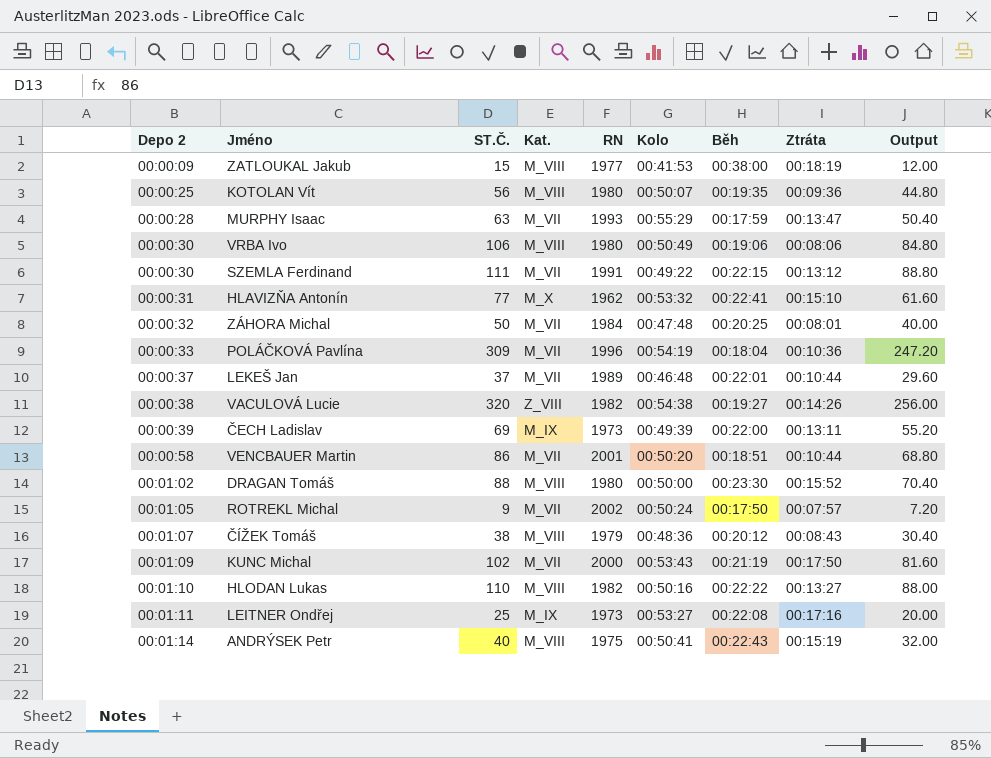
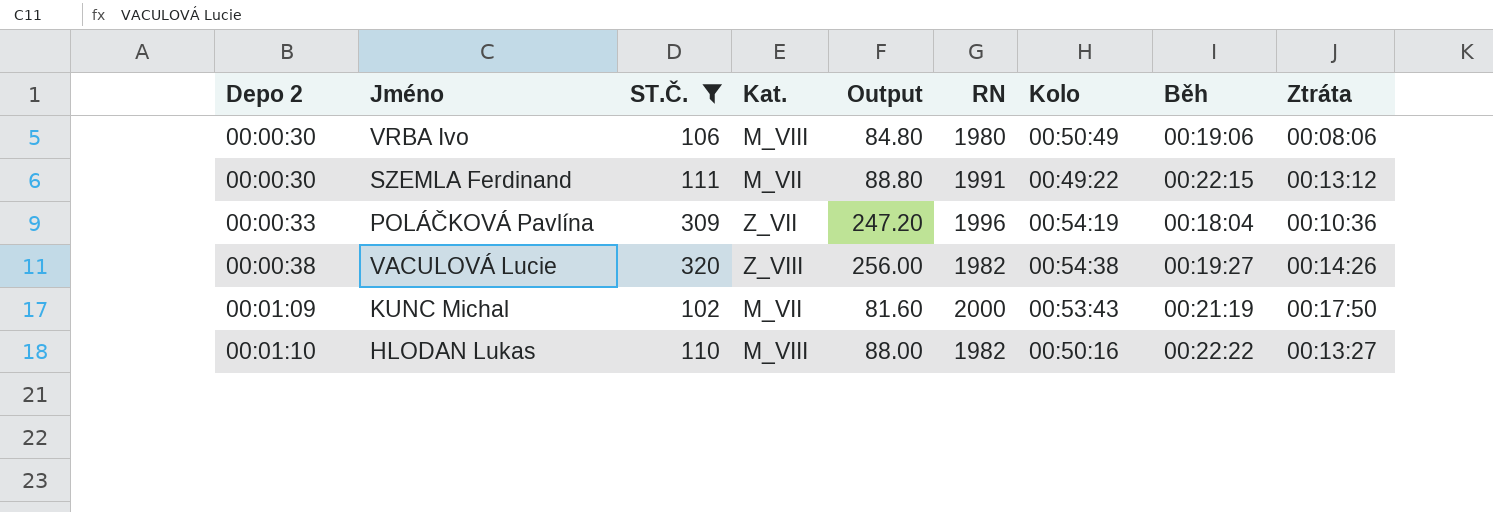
filter: none -> ST.Č. >= 102
column Output | position: 9 -> 5
POLÁČKOVÁ Pavlína | Kat.: M_VII -> Z_VII

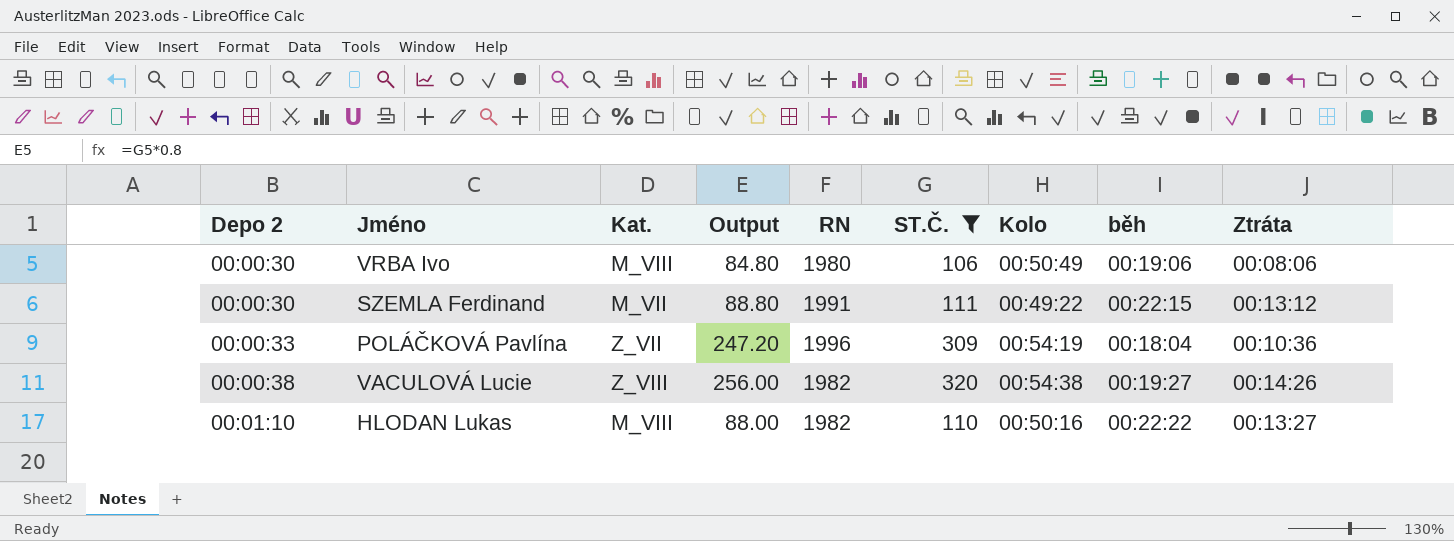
column ST.Č. | position: 3 -> 6
column name: Běh -> běh
row KUNC Michal: 00:01:09 | 102 | M_VII | 81.60 | 2000 | 00:53:43 | 00:21:19 | 00:17:50 -> none

